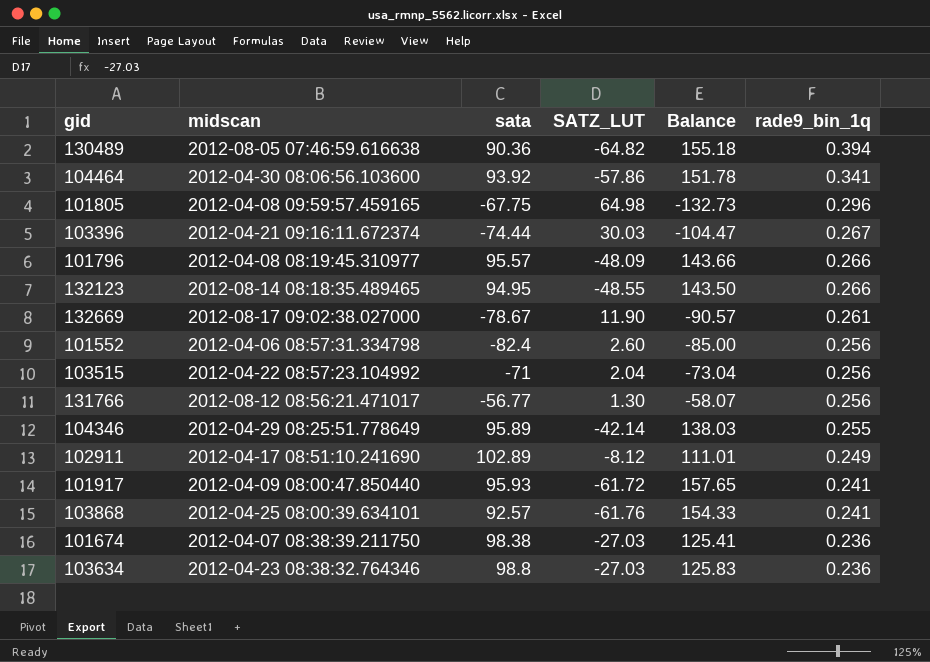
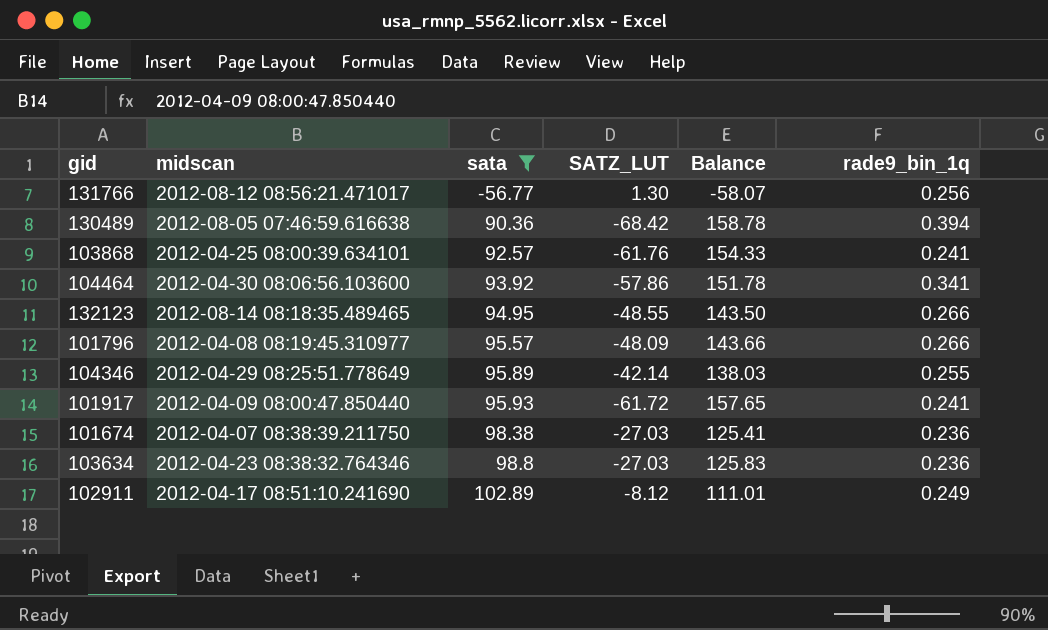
filter: none -> sata >= -56.77
row order: rade9_bin_1q descending -> sata ascending
130489 | SATZ_LUT: -64.82 -> -68.42
130489 | Balance: 155.18 -> 158.78

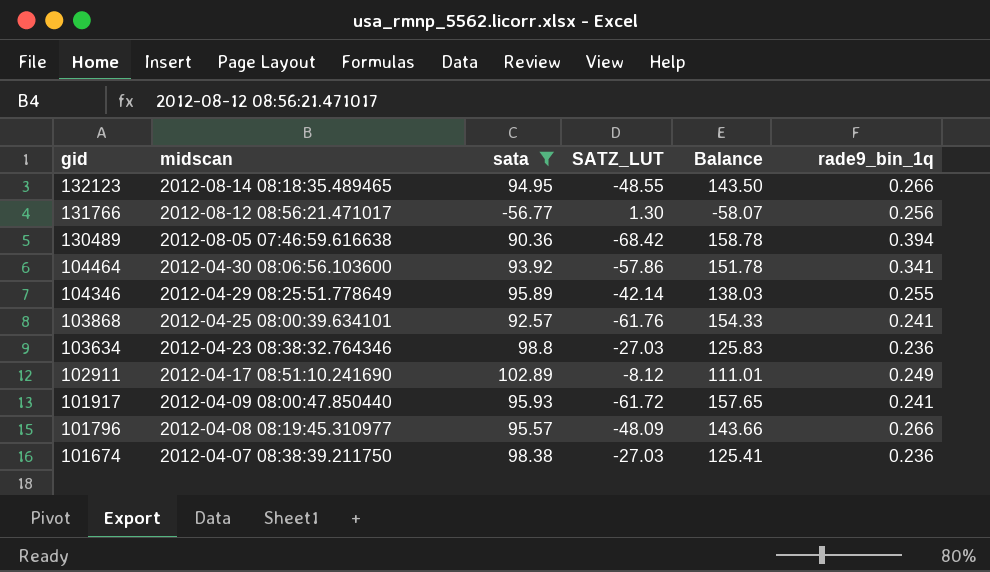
row order: sata ascending -> gid descending

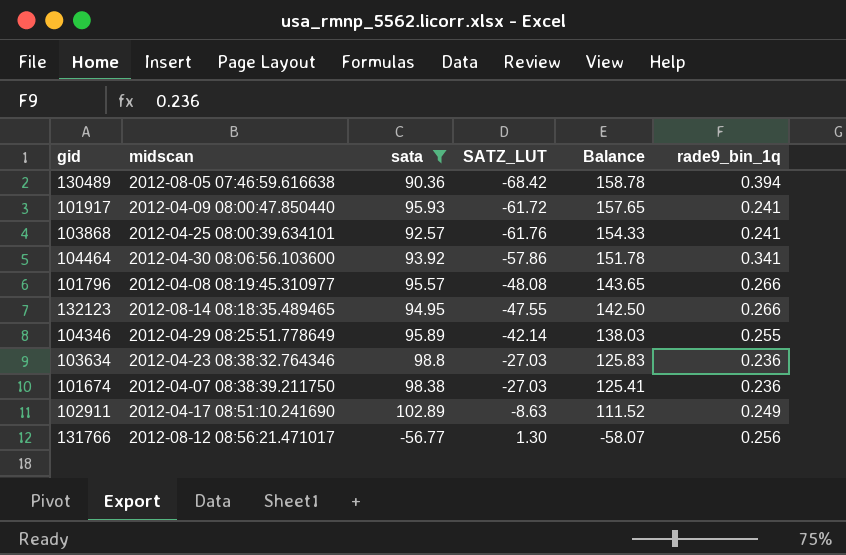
row order: gid descending -> Balance descending
101796 | SATZ_LUT: -48.09 -> -48.08
101796 | Balance: 143.66 -> 143.65
132123 | SATZ_LUT: -48.55 -> -47.55
132123 | Balance: 143.50 -> 142.50
102911 | SATZ_LUT: -8.12 -> -8.63
102911 | Balance: 111.01 -> 111.52

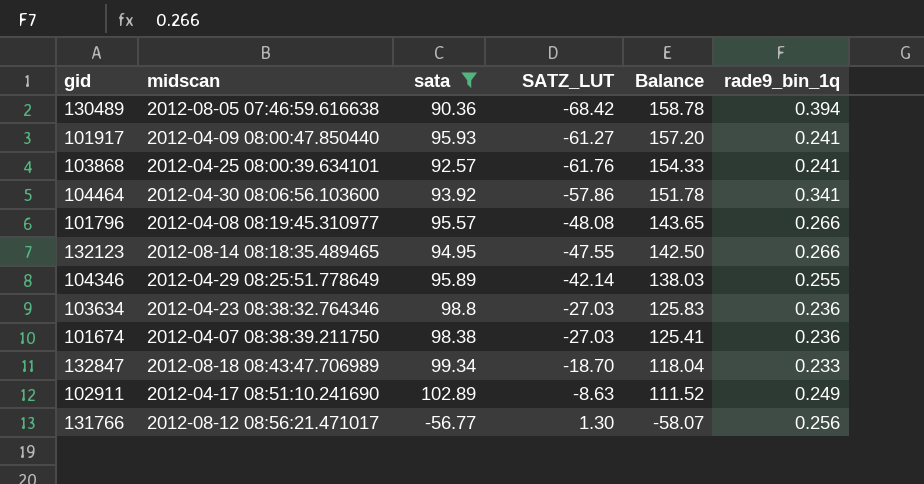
101917 | SATZ_LUT: -61.72 -> -61.27
101917 | Balance: 157.65 -> 157.20
row 132847: none -> 2012-08-18 08:43:47.706989 | 99.34 | -18.70 | 118.04 | 0.233

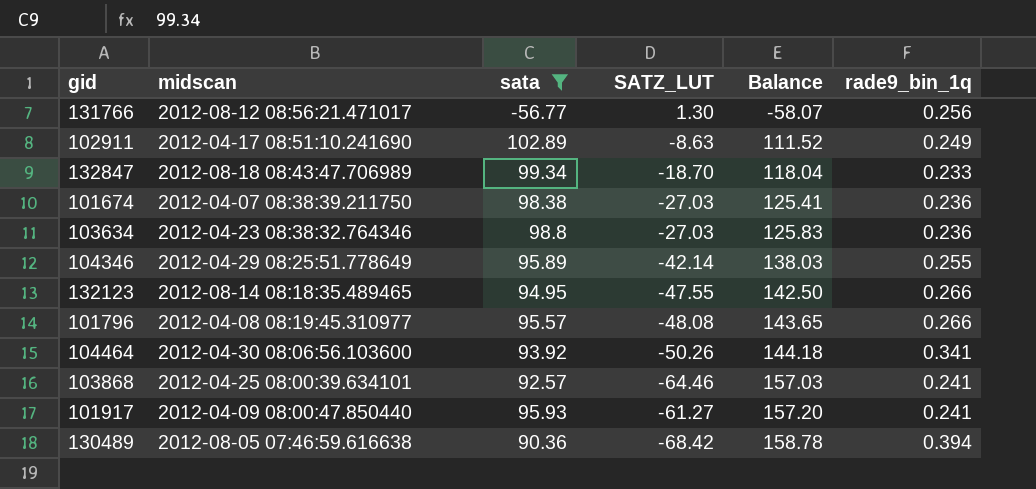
row order: Balance descending -> Balance ascending
104464 | SATZ_LUT: -57.86 -> -50.26
104464 | Balance: 151.78 -> 144.18
103868 | SATZ_LUT: -61.76 -> -64.46
103868 | Balance: 154.33 -> 157.03

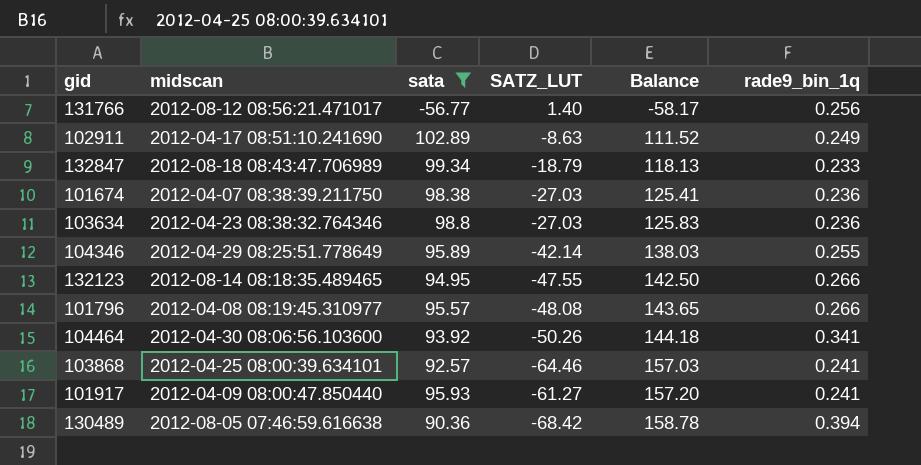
131766 | SATZ_LUT: 1.30 -> 1.40
131766 | Balance: -58.07 -> -58.17
132847 | SATZ_LUT: -18.70 -> -18.79
132847 | Balance: 118.04 -> 118.13

